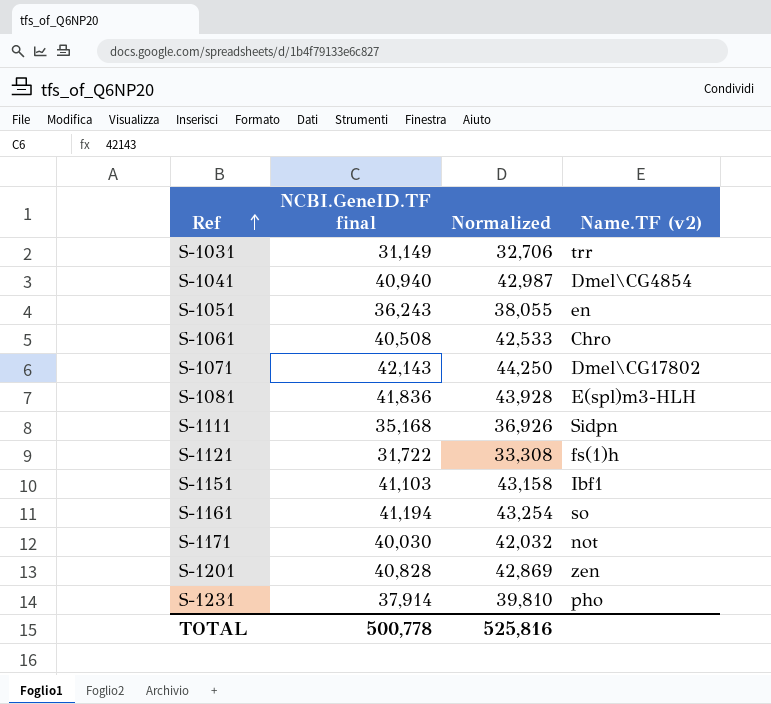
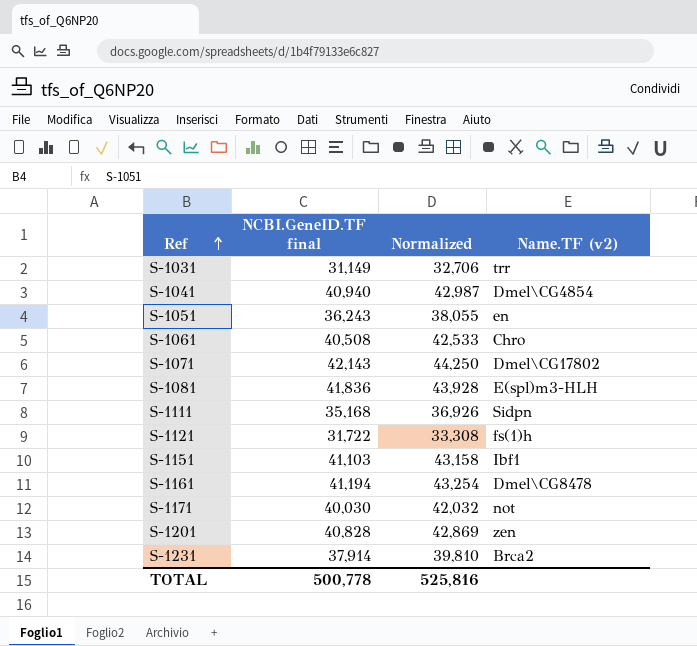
S-1161 | Name.TF (v2): so -> Dmel\CG8478
S-1231 | Name.TF (v2): pho -> Brca2

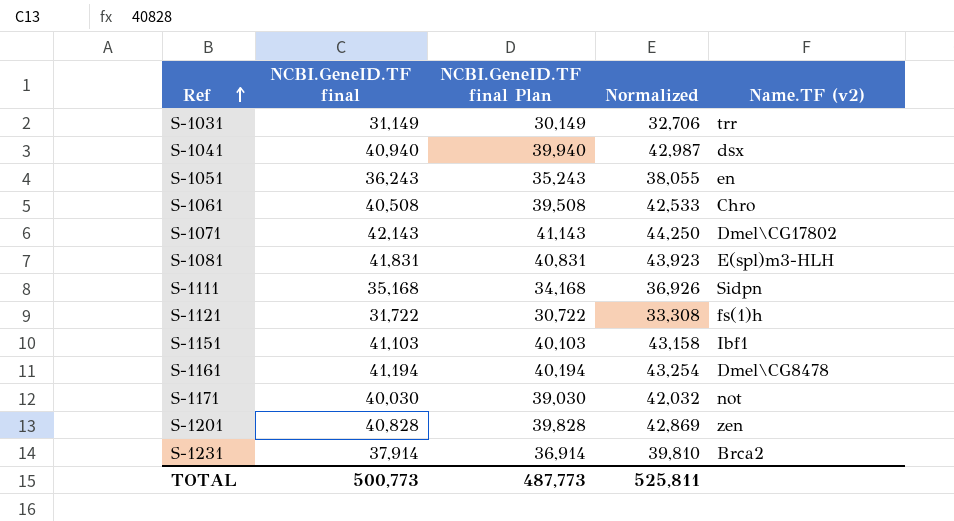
column NCBI.GeneID.TF final Plan | formula: none -> [NCBI.GeneID.TF final] - 1000
S-1041 | Name.TF (v2): Dmel\CG4854 -> dsx
S-1081 | NCBI.GeneID.TF final: 41,836 -> 41,831
S-1081 | Normalized: 43,928 -> 43,923
TOTAL | NCBI.GeneID.TF final: 500,778 -> 500,773
TOTAL | Normalized: 525,816 -> 525,811

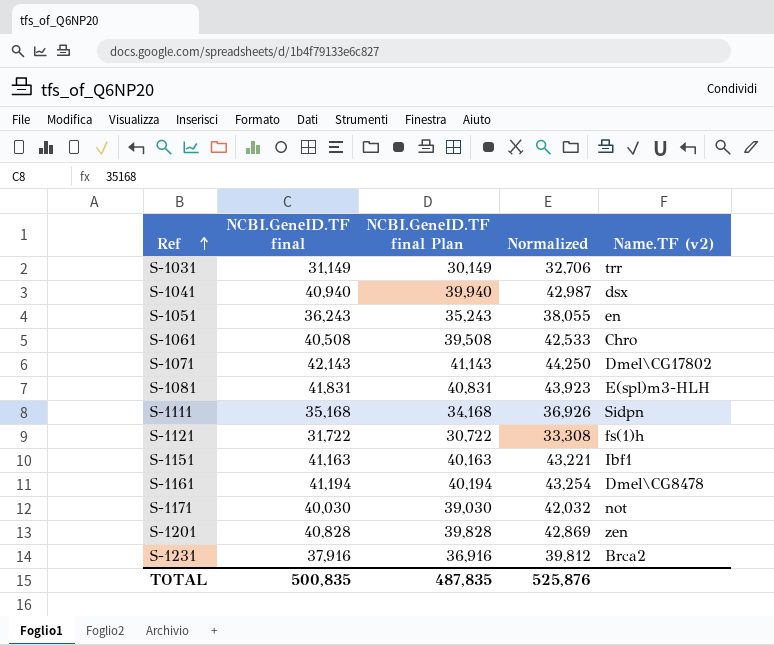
S-1151 | NCBI.GeneID.TF final: 41,103 -> 41,163
S-1151 | NCBI.GeneID.TF final Plan: 40,103 -> 40,163
S-1151 | Normalized: 43,158 -> 43,221
S-1231 | NCBI.GeneID.TF final: 37,914 -> 37,916
S-1231 | NCBI.GeneID.TF final Plan: 36,914 -> 36,916
S-1231 | Normalized: 39,810 -> 39,812
TOTAL | NCBI.GeneID.TF final: 500,773 -> 500,835
TOTAL | NCBI.GeneID.TF final Plan: 487,773 -> 487,835
TOTAL | Normalized: 525,811 -> 525,876

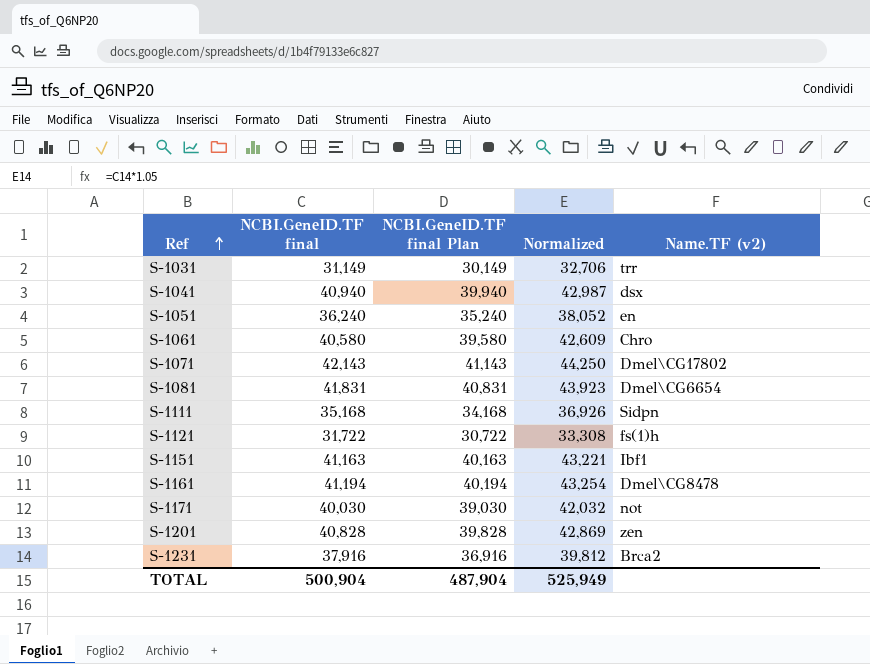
S-1051 | NCBI.GeneID.TF final: 36,243 -> 36,240
S-1051 | NCBI.GeneID.TF final Plan: 35,243 -> 35,240
S-1051 | Normalized: 38,055 -> 38,052
S-1061 | NCBI.GeneID.TF final: 40,508 -> 40,580
S-1061 | NCBI.GeneID.TF final Plan: 39,508 -> 39,580
S-1061 | Normalized: 42,533 -> 42,609
S-1081 | Name.TF (v2): E(spl)m3-HLH -> Dmel\CG6654
TOTAL | NCBI.GeneID.TF final: 500,835 -> 500,904
TOTAL | NCBI.GeneID.TF final Plan: 487,835 -> 487,904
TOTAL | Normalized: 525,876 -> 525,949

